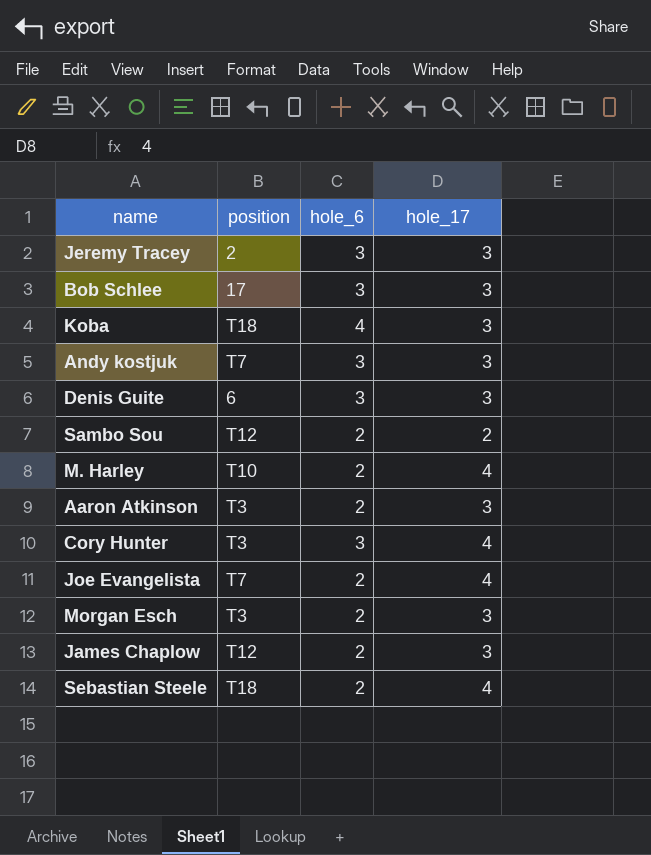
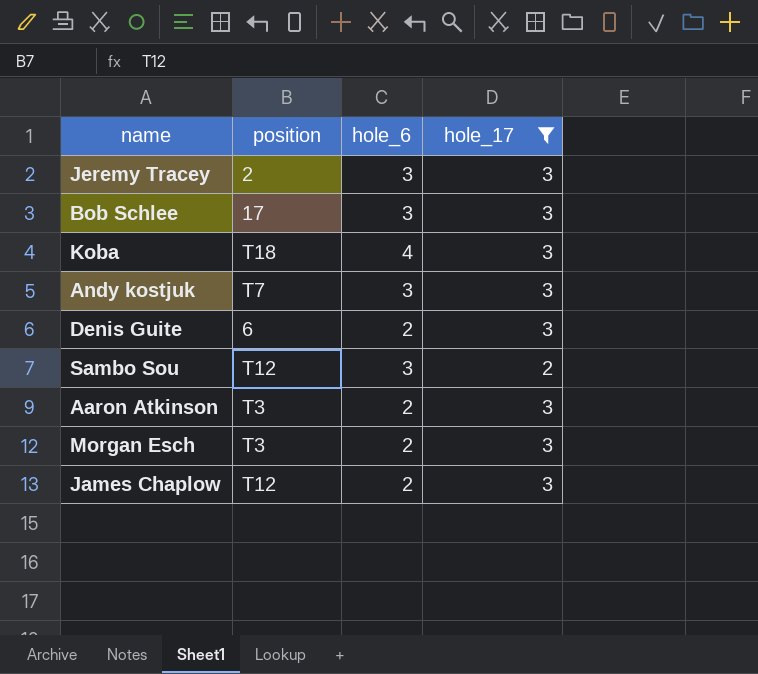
filter: none -> hole_17 != 4
Denis Guite | hole_6: 3 -> 2
Sambo Sou | hole_6: 2 -> 3

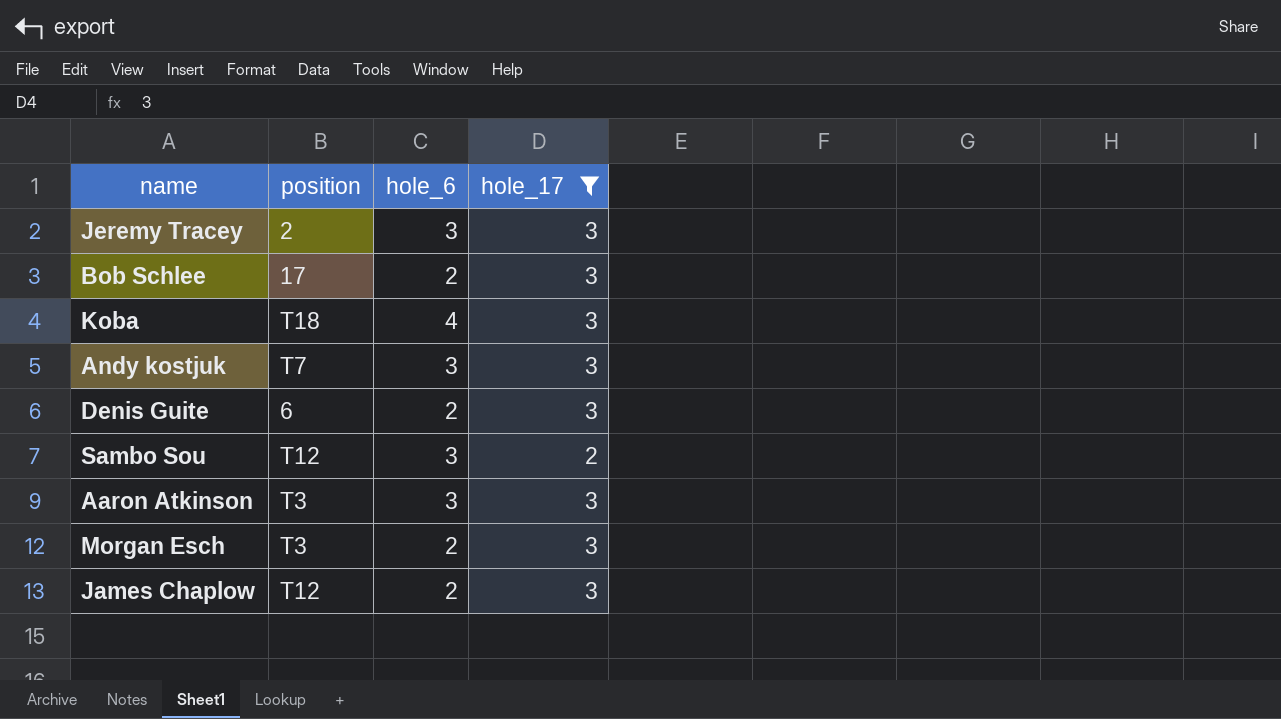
Bob Schlee | hole_6: 3 -> 2
Aaron Atkinson | hole_6: 2 -> 3

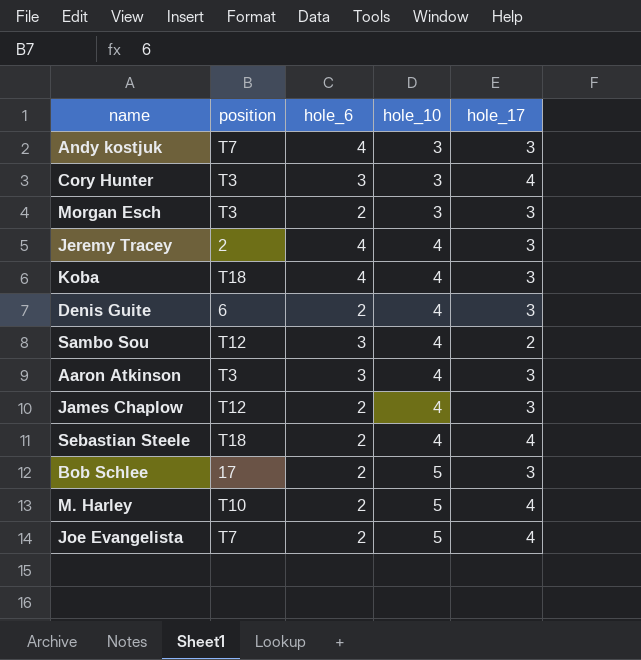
filter: hole_17 != 4 -> none
row order: none -> hole_10 ascending
column hole_10 | position: none -> 4
Andy kostjuk | hole_6: 3 -> 4
Jeremy Tracey | hole_6: 3 -> 4

